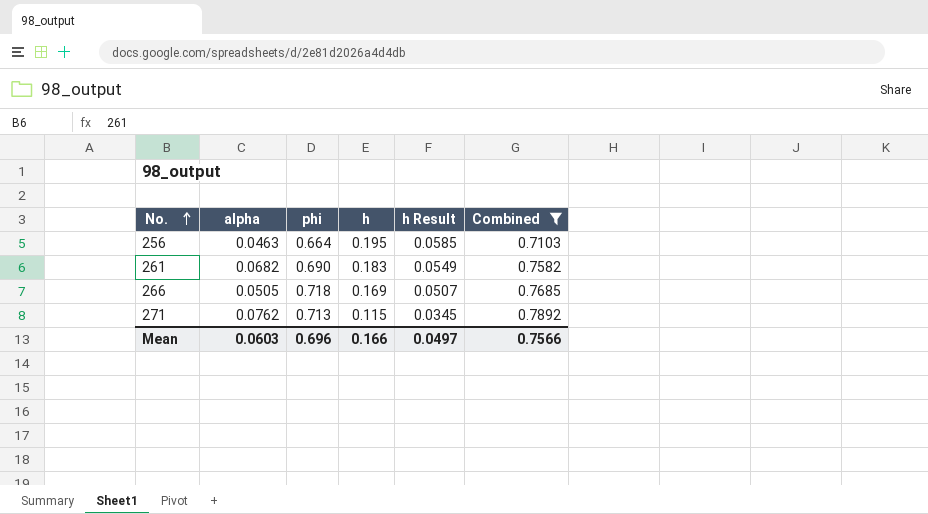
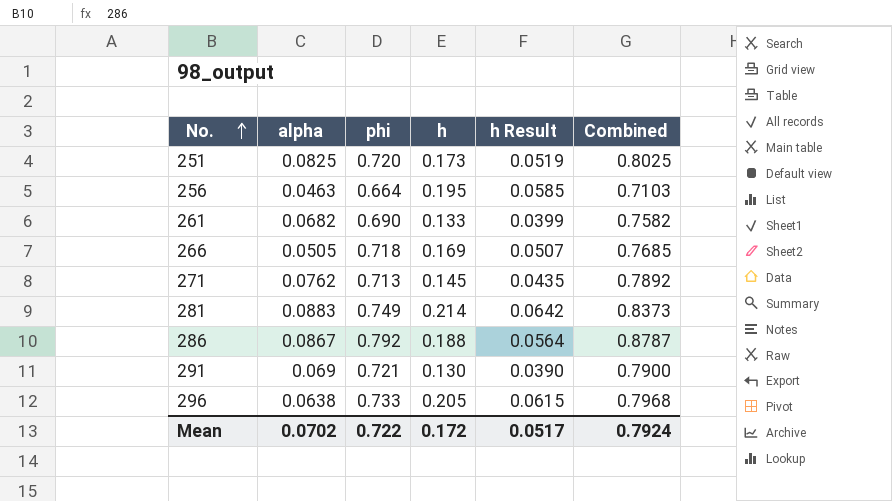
filter: Combined <= 0.7892 -> none
261 | h: 0.183 -> 0.133
261 | h Result: 0.0549 -> 0.0399
271 | h: 0.115 -> 0.145
271 | h Result: 0.0345 -> 0.0435
Mean | alpha: 0.0603 -> 0.0702
Mean | phi: 0.696 -> 0.722
Mean | h: 0.166 -> 0.172
Mean | h Result: 0.0497 -> 0.0517
Mean | Combined: 0.7566 -> 0.7924

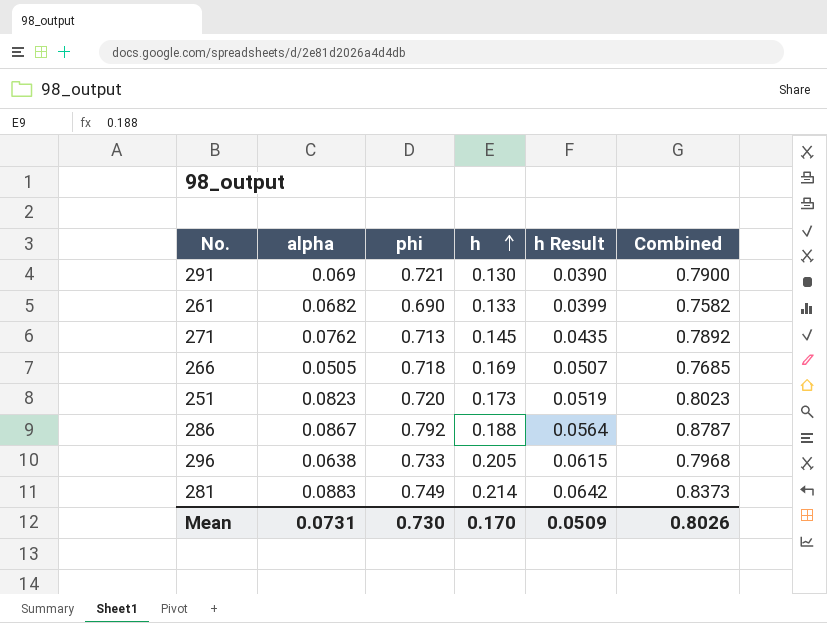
row order: No. ascending -> h ascending
row 256: 0.0463 | 0.664 | 0.195 | 0.0585 | 0.7103 -> none
251 | alpha: 0.0825 -> 0.0823
251 | Combined: 0.8025 -> 0.8023
Mean | alpha: 0.0702 -> 0.0731
Mean | phi: 0.722 -> 0.730
Mean | h: 0.172 -> 0.170
Mean | h Result: 0.0517 -> 0.0509
Mean | Combined: 0.7924 -> 0.8026

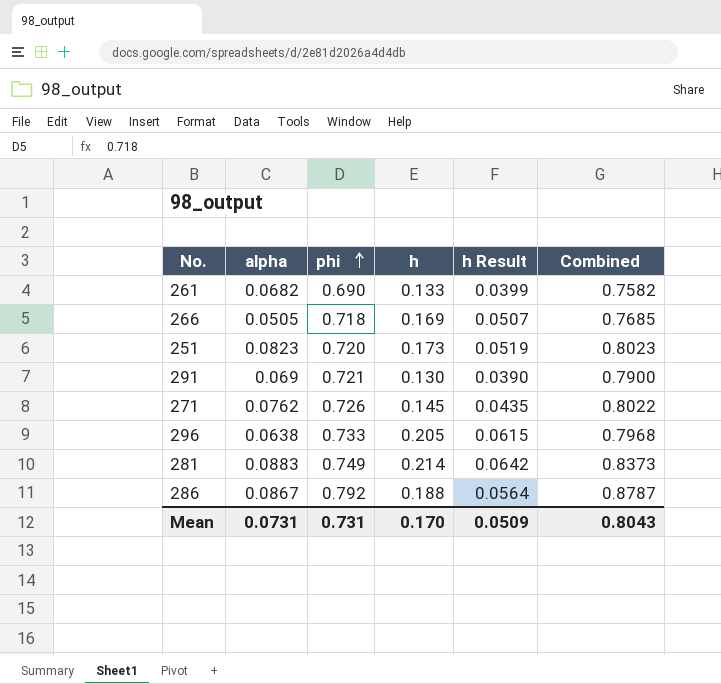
row order: h ascending -> phi ascending
271 | phi: 0.713 -> 0.726
271 | Combined: 0.7892 -> 0.8022
Mean | phi: 0.730 -> 0.731
Mean | Combined: 0.8026 -> 0.8043

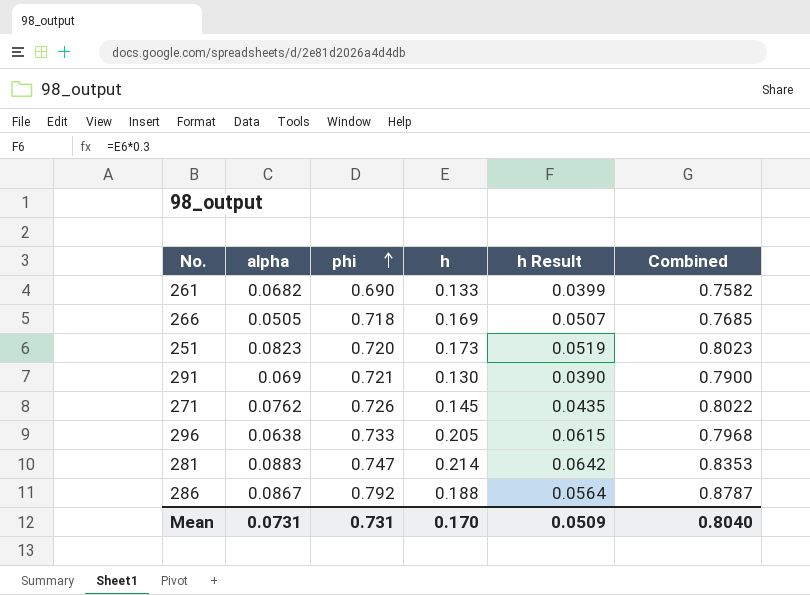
281 | phi: 0.749 -> 0.747
281 | Combined: 0.8373 -> 0.8353
Mean | Combined: 0.8043 -> 0.8040

